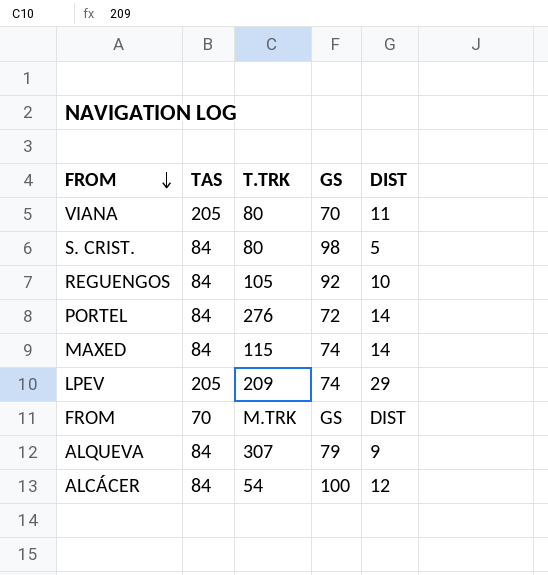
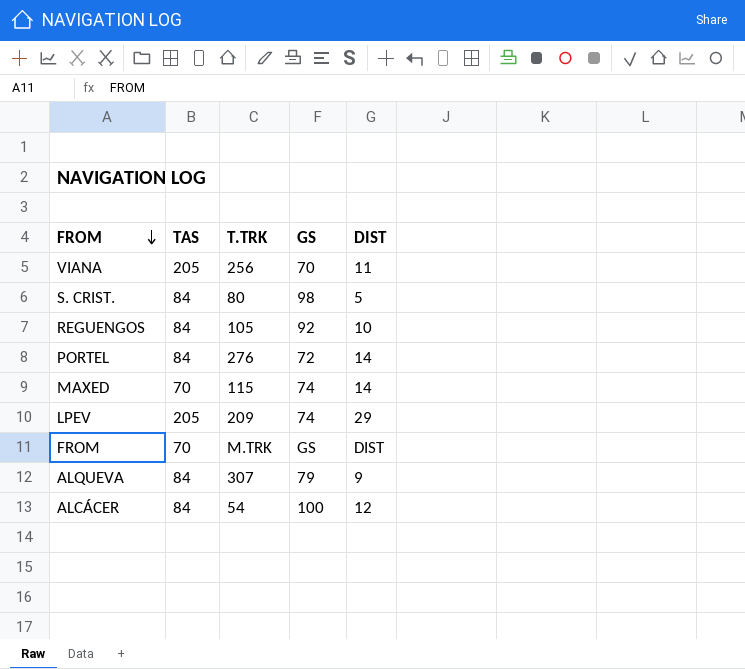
VIANA | T.TRK: 80 -> 256
MAXED | TAS: 84 -> 70

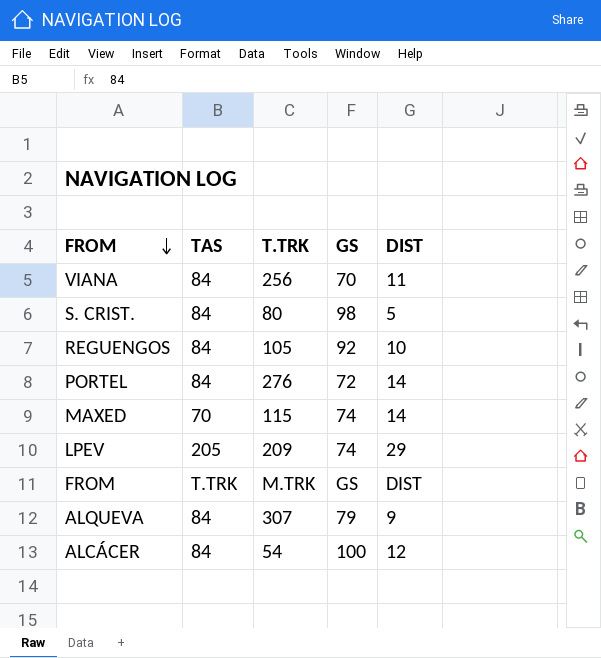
VIANA | TAS: 205 -> 84
FROM | TAS: 70 -> T.TRK

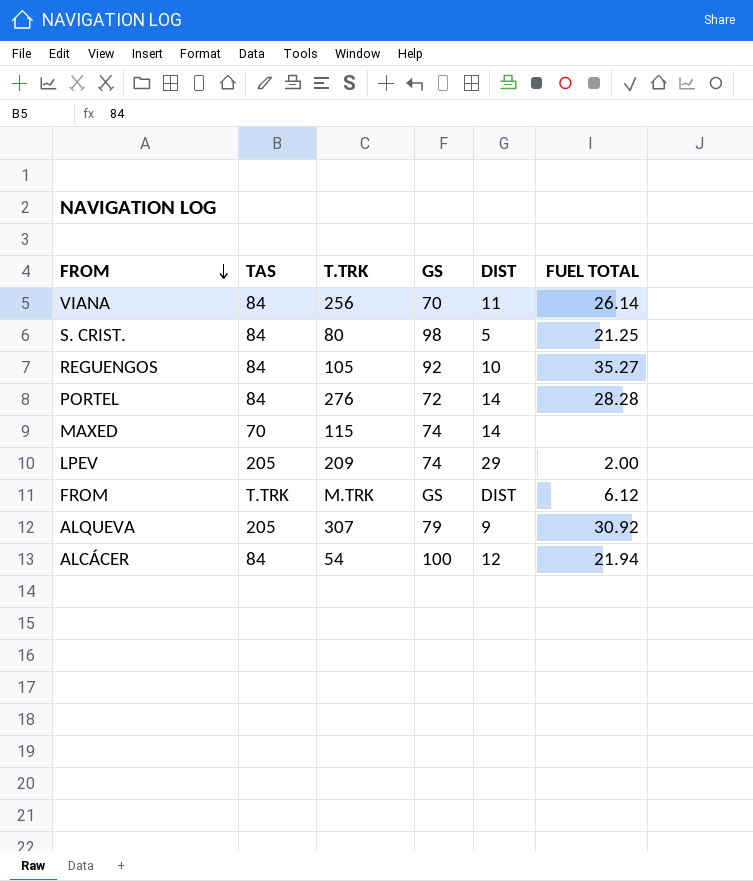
column FUEL TOTAL | position: none -> 6
ALQUEVA | TAS: 84 -> 205

